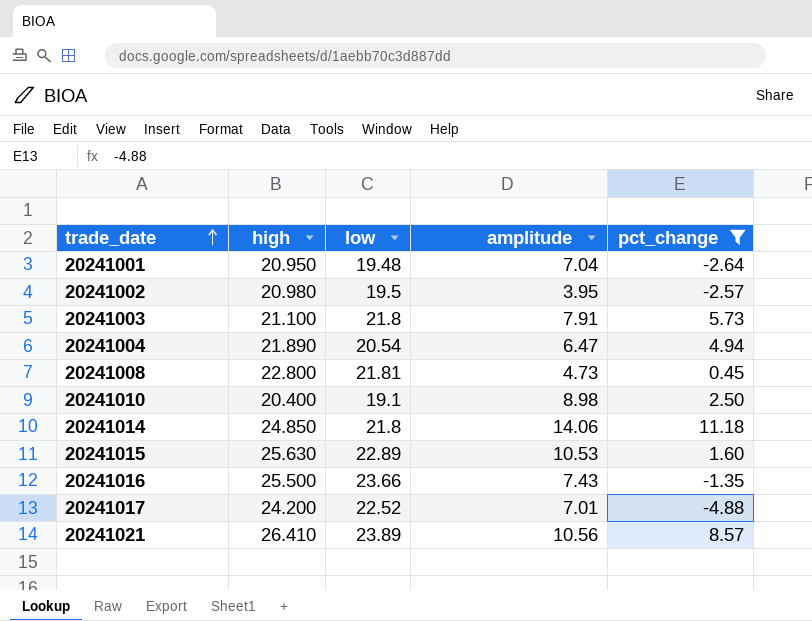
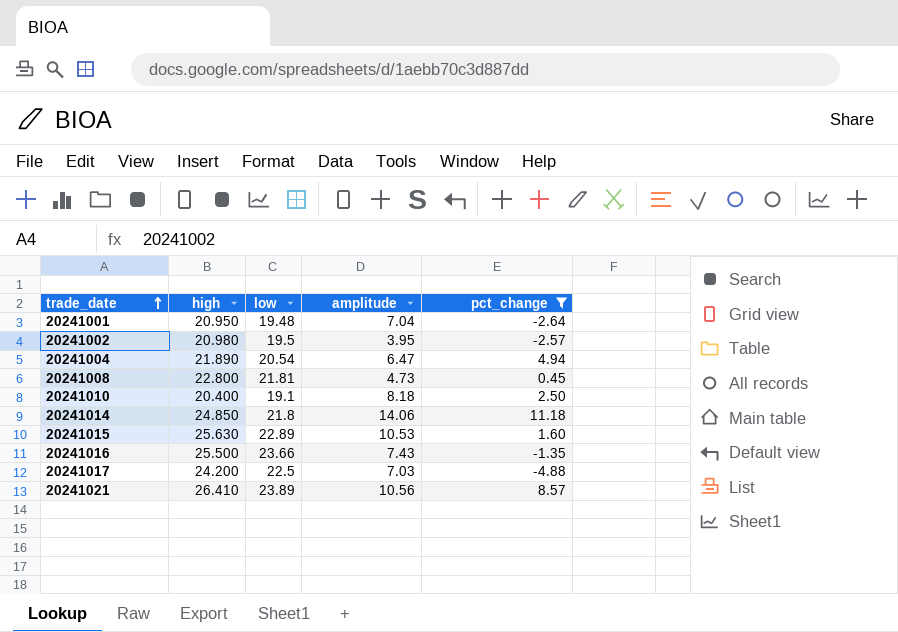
row 20241003: 21.100 | 21.8 | 7.91 | 5.73 -> none
20241010 | amplitude: 8.98 -> 8.18
20241017 | low: 22.52 -> 22.5
20241017 | amplitude: 7.01 -> 7.03

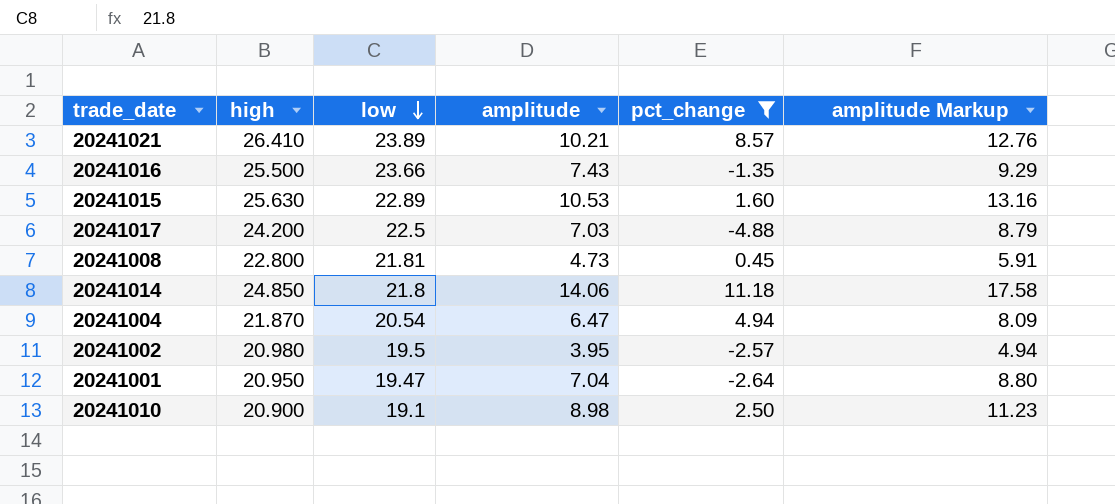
row order: trade_date ascending -> low descending
column amplitude Markup | formula: none -> [amplitude] * 1.25
20241021 | amplitude: 10.56 -> 10.21
20241004 | high: 21.890 -> 21.870
20241001 | low: 19.48 -> 19.47
20241010 | high: 20.400 -> 20.900
20241010 | amplitude: 8.18 -> 8.98

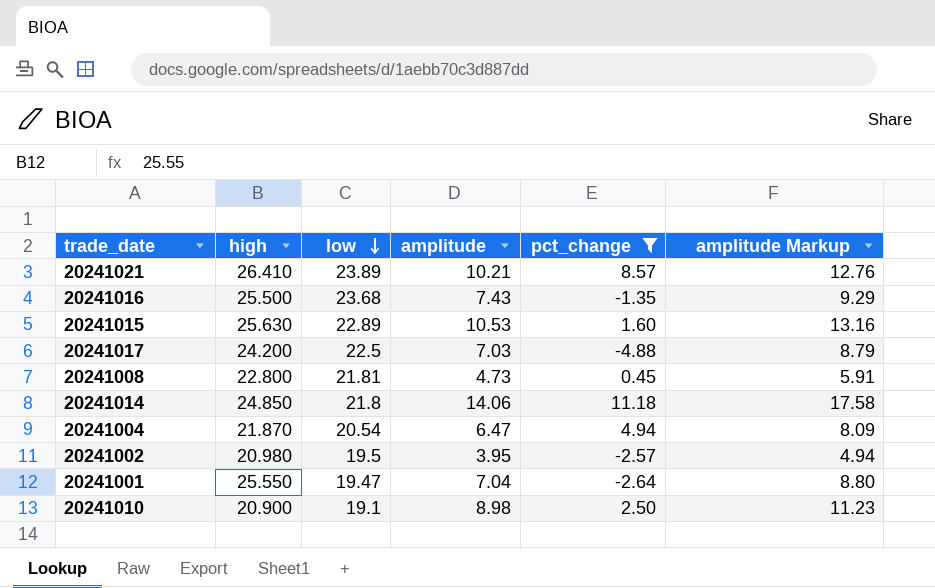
20241016 | low: 23.66 -> 23.68
20241001 | high: 20.950 -> 25.550

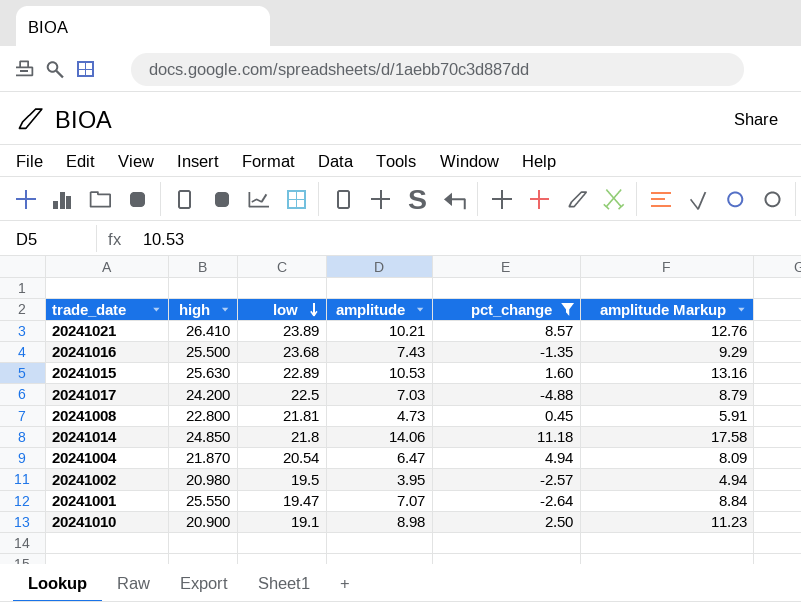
20241001 | amplitude: 7.04 -> 7.07
20241001 | amplitude Markup: 8.80 -> 8.84

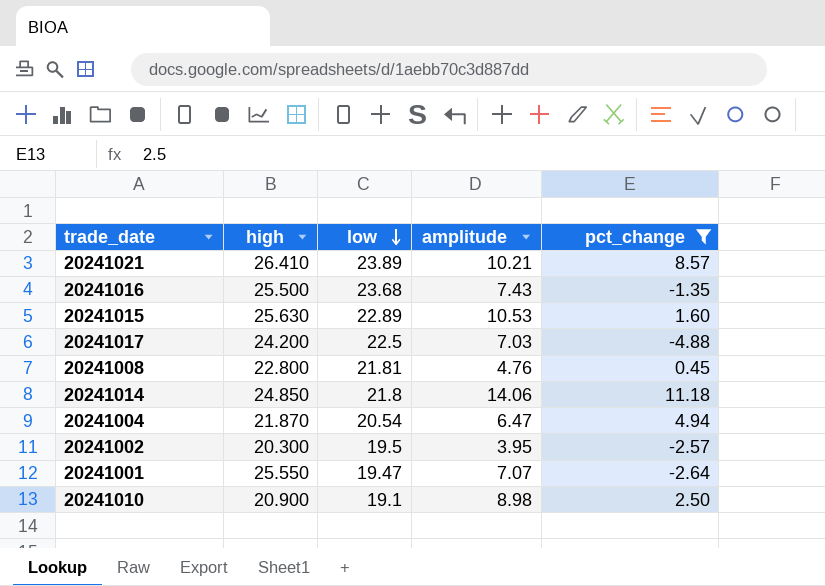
column amplitude Markup | formula: [amplitude] * 1.25 -> none
20241008 | amplitude: 4.73 -> 4.76
20241002 | high: 20.980 -> 20.300

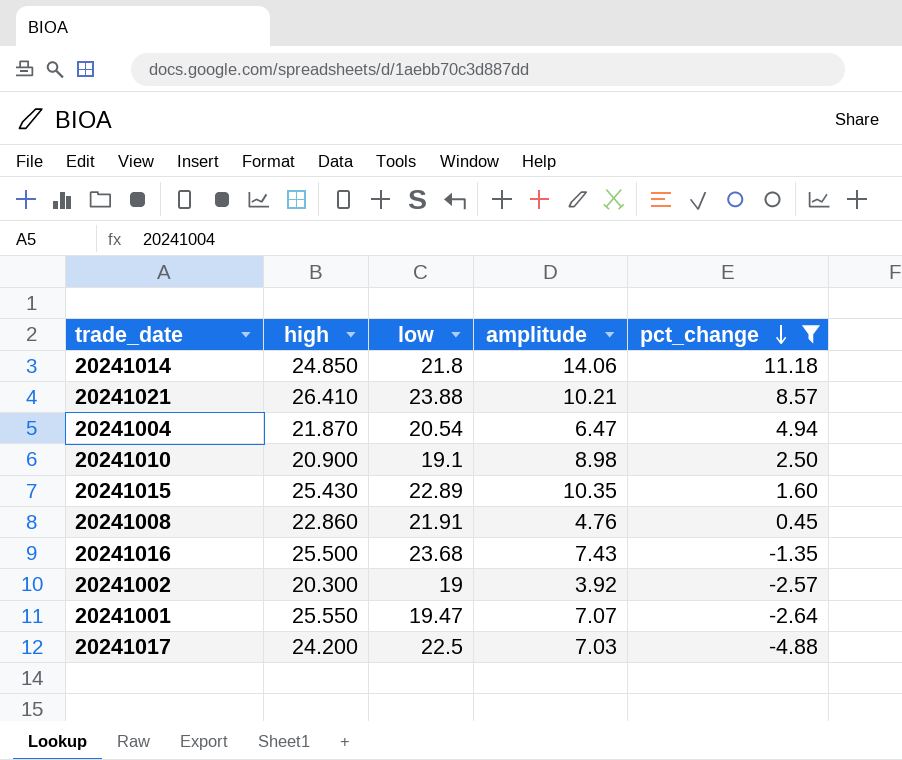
row order: low descending -> pct_change descending
20241021 | low: 23.89 -> 23.88
20241015 | high: 25.630 -> 25.430
20241015 | amplitude: 10.53 -> 10.35
20241008 | high: 22.800 -> 22.860
20241008 | low: 21.81 -> 21.91
20241002 | low: 19.5 -> 19
20241002 | amplitude: 3.95 -> 3.92

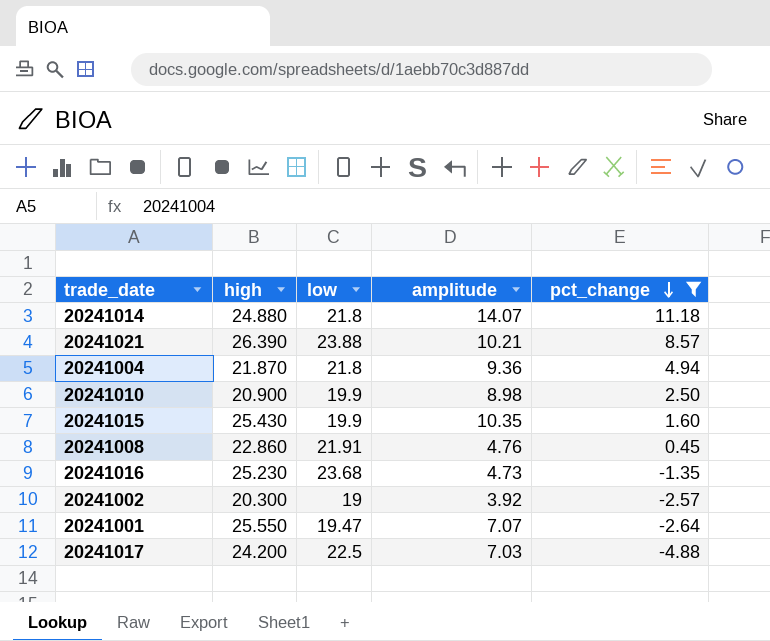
20241014 | high: 24.850 -> 24.880
20241014 | amplitude: 14.06 -> 14.07
20241021 | high: 26.410 -> 26.390
20241004 | low: 20.54 -> 21.8
20241004 | amplitude: 6.47 -> 9.36
20241010 | low: 19.1 -> 19.9
20241015 | low: 22.89 -> 19.9
20241016 | high: 25.500 -> 25.230
20241016 | amplitude: 7.43 -> 4.73

